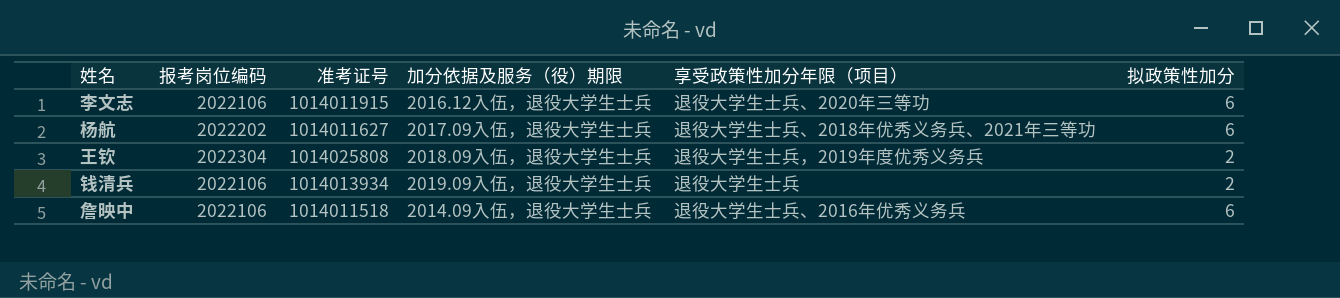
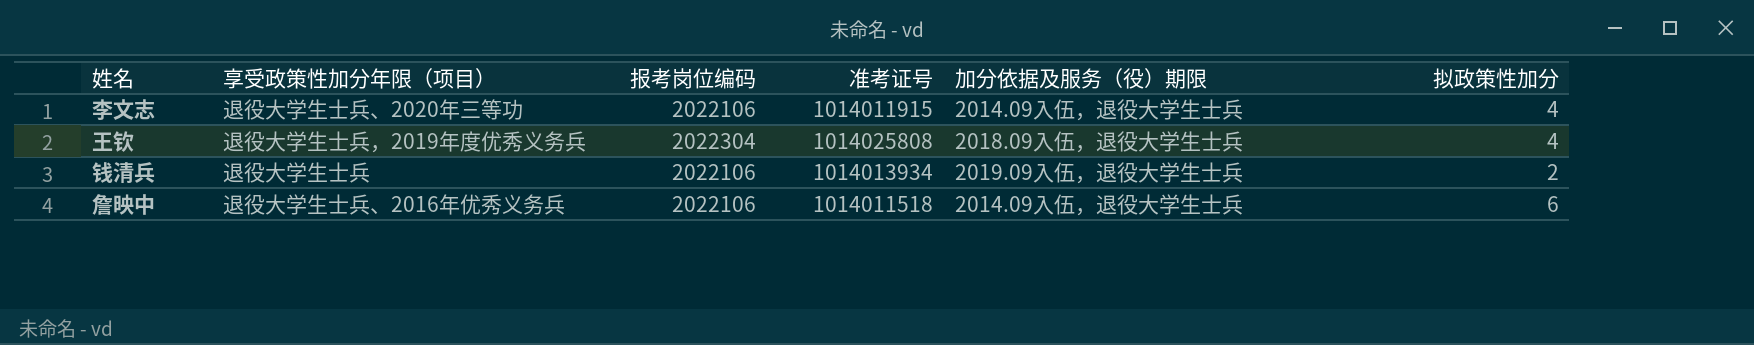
column 享受政策性加分年限（项目） | position: 5 -> 2
row 杨航: 2022202 | 1014011627 | 2017.09入伍，退役大学生士兵 | 退役大学生士兵、2018年优秀义务兵、2021年三等功 | 6 -> none
李文志 | 加分依据及服务（役）期限: 2016.12入伍，退役大学生士兵 -> 2014.09入伍，退役大学生士兵
李文志 | 拟政策性加分: 6 -> 4
王钦 | 拟政策性加分: 2 -> 4

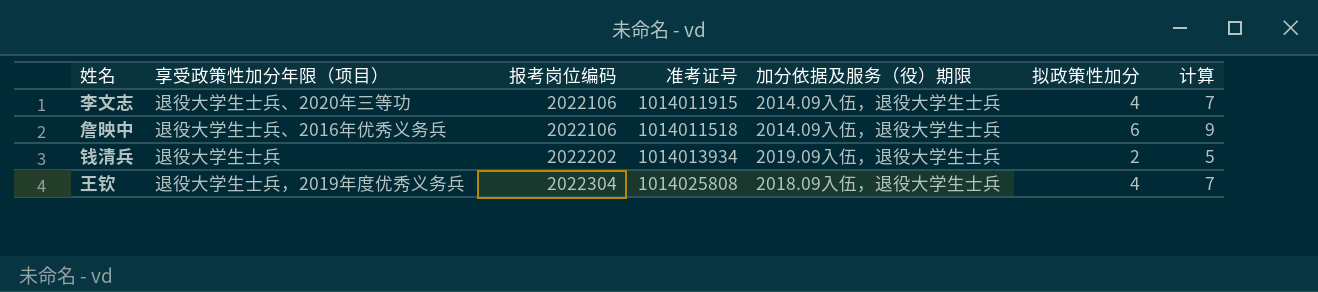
row order: none -> 报考岗位编码 ascending
column 计算 | formula: none -> [拟政策性加分] + 3
钱清兵 | 报考岗位编码: 2022106 -> 2022202

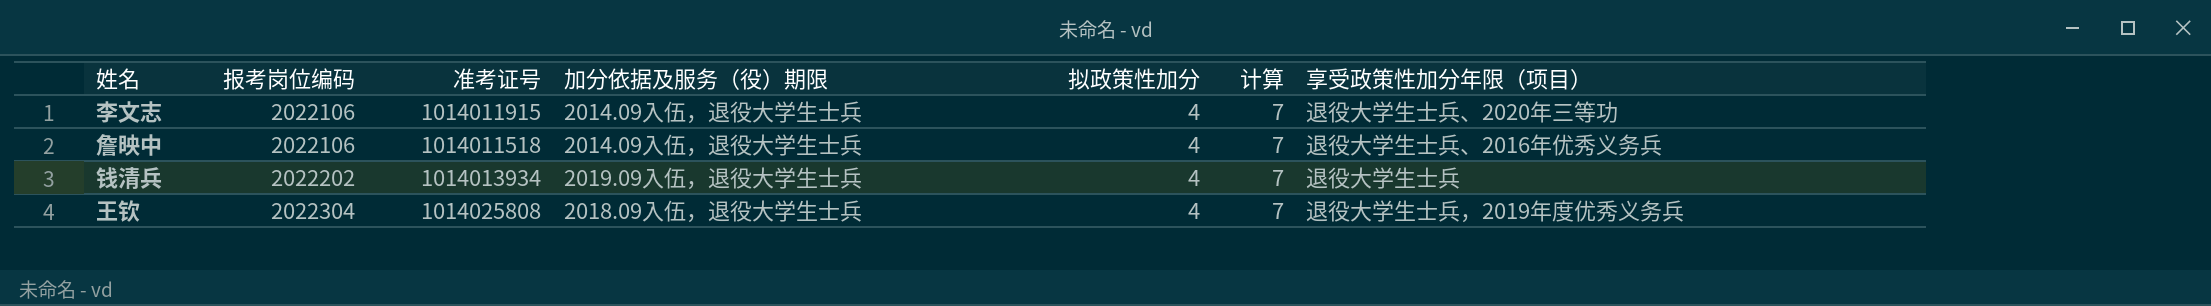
column 享受政策性加分年限（项目） | position: 2 -> 7
詹映中 | 拟政策性加分: 6 -> 4
詹映中 | 计算: 9 -> 7
钱清兵 | 拟政策性加分: 2 -> 4
钱清兵 | 计算: 5 -> 7

